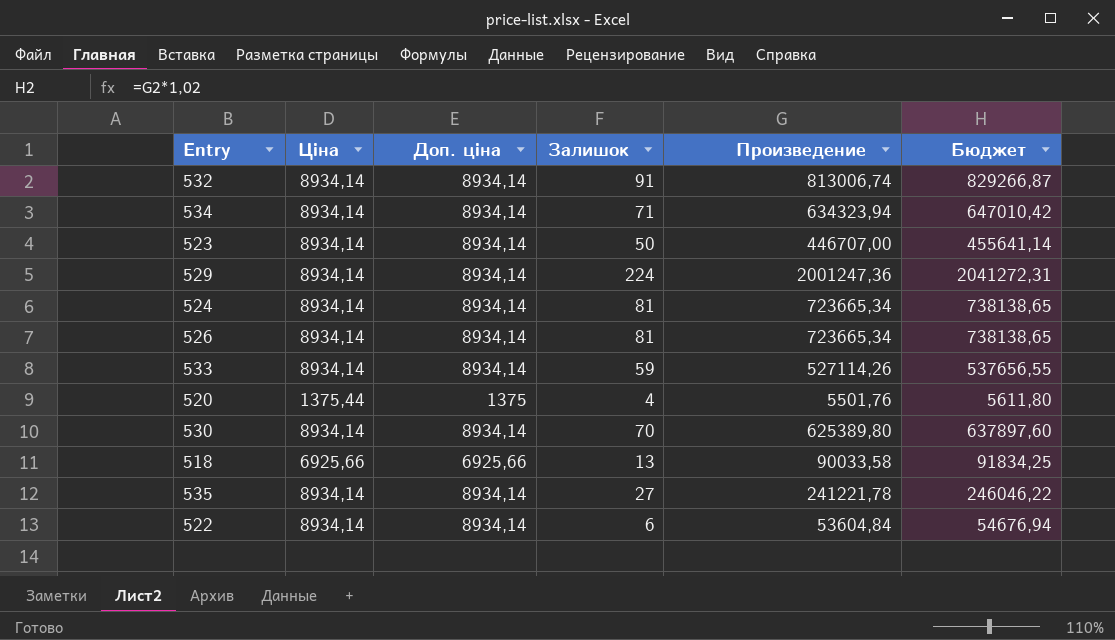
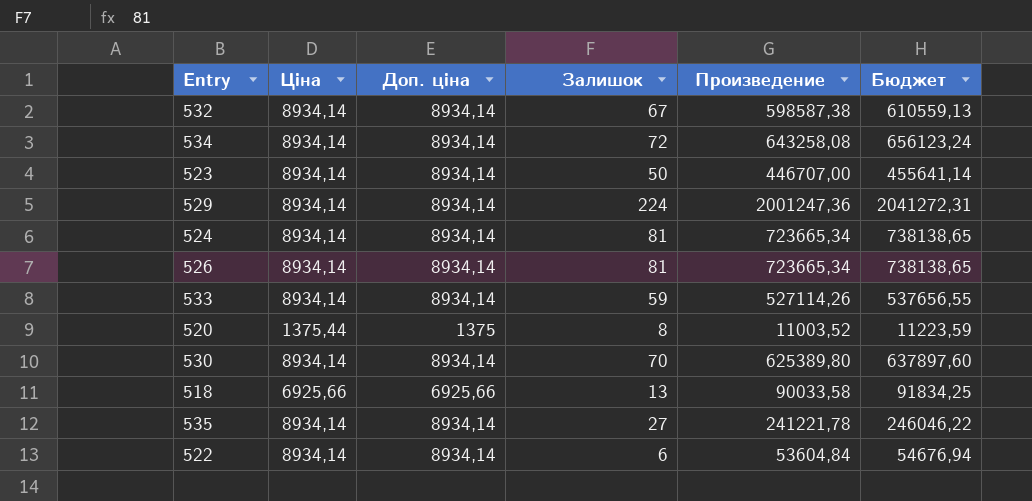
532 | Залишок: 91 -> 67
532 | Произведение: 813006,74 -> 598587,38
532 | Бюджет: 829266,87 -> 610559,13
534 | Залишок: 71 -> 72
534 | Произведение: 634323,94 -> 643258,08
534 | Бюджет: 647010,42 -> 656123,24
520 | Залишок: 4 -> 8
520 | Произведение: 5501,76 -> 11003,52
520 | Бюджет: 5611,80 -> 11223,59

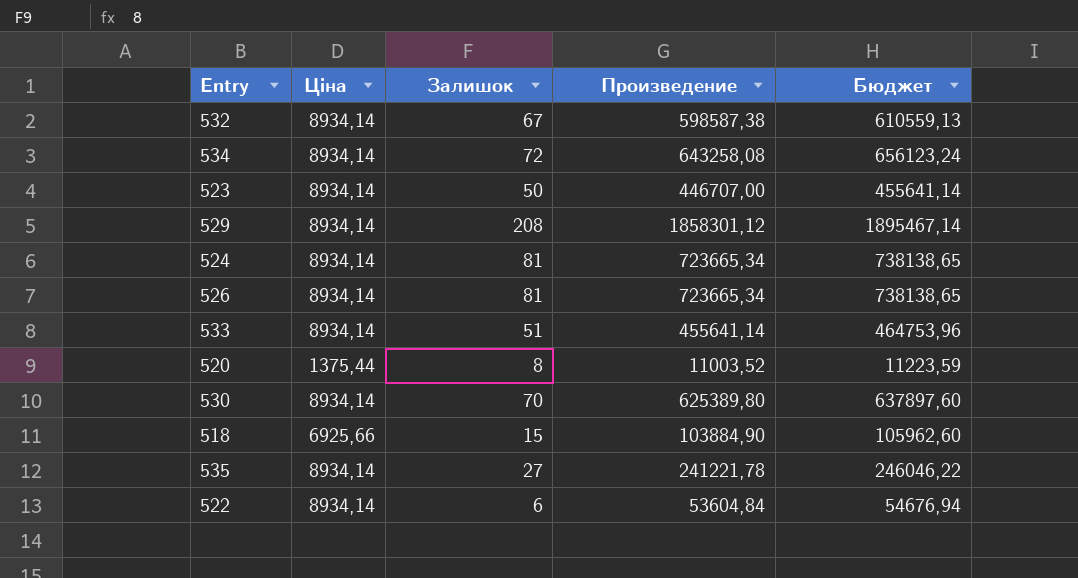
column Доп. ціна | position: 3 -> none
529 | Залишок: 224 -> 208
529 | Произведение: 2001247,36 -> 1858301,12
529 | Бюджет: 2041272,31 -> 1895467,14
533 | Залишок: 59 -> 51
533 | Произведение: 527114,26 -> 455641,14
533 | Бюджет: 537656,55 -> 464753,96
518 | Залишок: 13 -> 15
518 | Произведение: 90033,58 -> 103884,90
518 | Бюджет: 91834,25 -> 105962,60

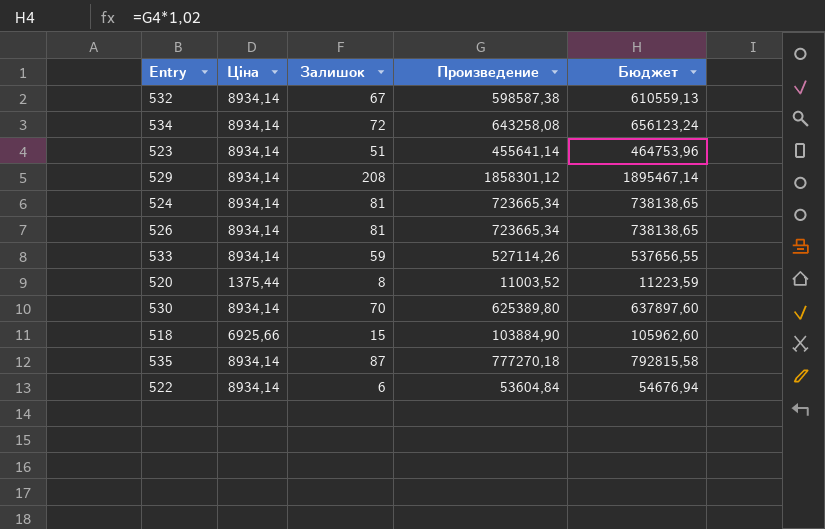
523 | Залишок: 50 -> 51
523 | Произведение: 446707,00 -> 455641,14
523 | Бюджет: 455641,14 -> 464753,96
533 | Залишок: 51 -> 59
533 | Произведение: 455641,14 -> 527114,26
533 | Бюджет: 464753,96 -> 537656,55
535 | Залишок: 27 -> 87
535 | Произведение: 241221,78 -> 777270,18
535 | Бюджет: 246046,22 -> 792815,58

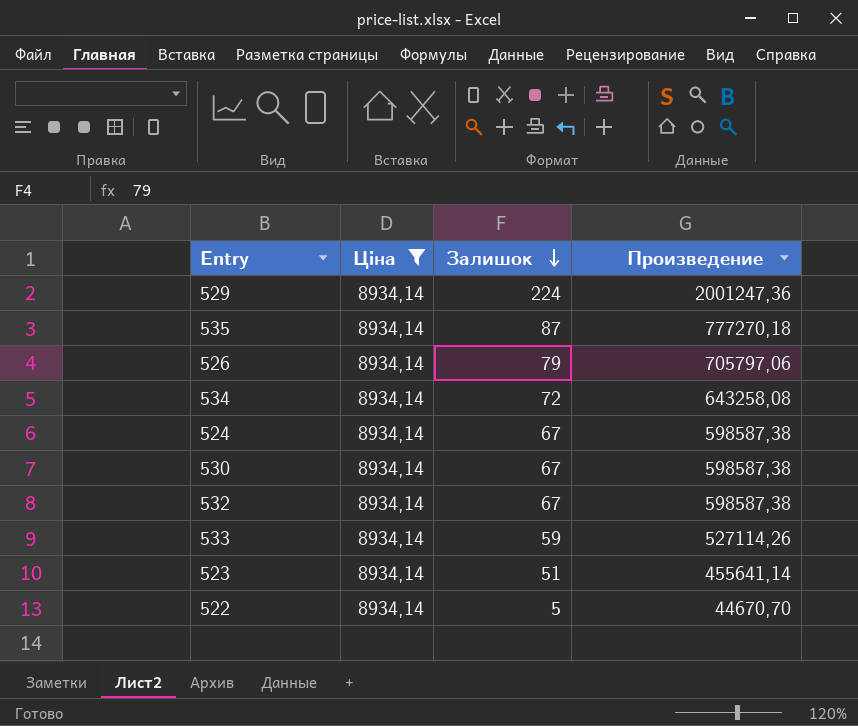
filter: none -> Ціна = 8934,14
row order: none -> Залишок descending
column Бюджет | formula: [Произведение] * 1,02 -> none
529 | Залишок: 208 -> 224
529 | Произведение: 1858301,12 -> 2001247,36
526 | Залишок: 81 -> 79
526 | Произведение: 723665,34 -> 705797,06
524 | Залишок: 81 -> 67
524 | Произведение: 723665,34 -> 598587,38
530 | Залишок: 70 -> 67
530 | Произведение: 625389,80 -> 598587,38
522 | Залишок: 6 -> 5
522 | Произведение: 53604,84 -> 44670,70

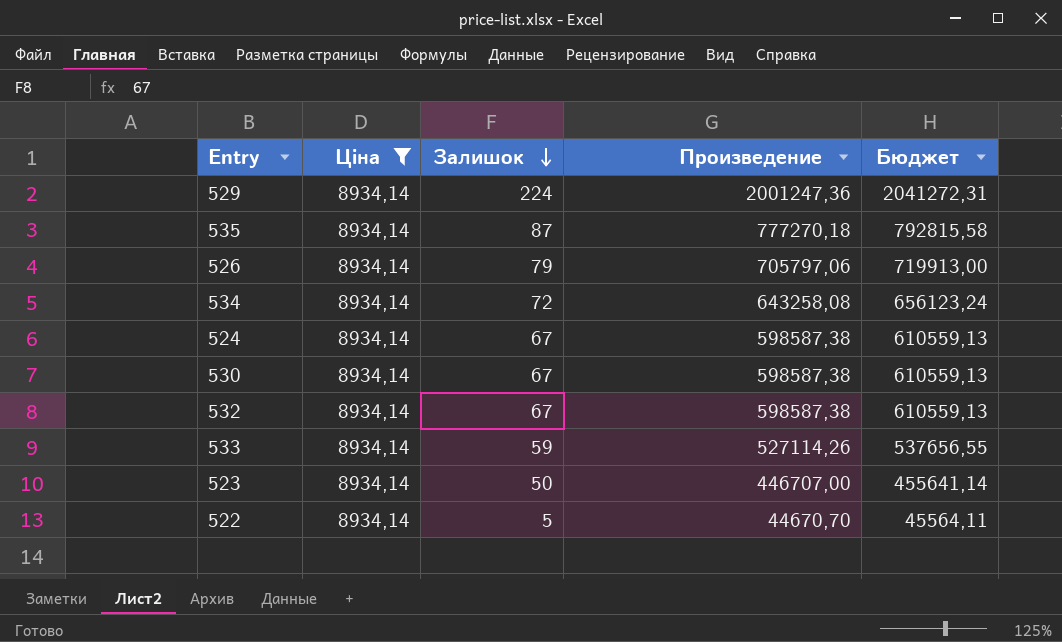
column Бюджет | formula: none -> [Произведение] * 1,02
523 | Залишок: 51 -> 50
523 | Произведение: 455641,14 -> 446707,00

